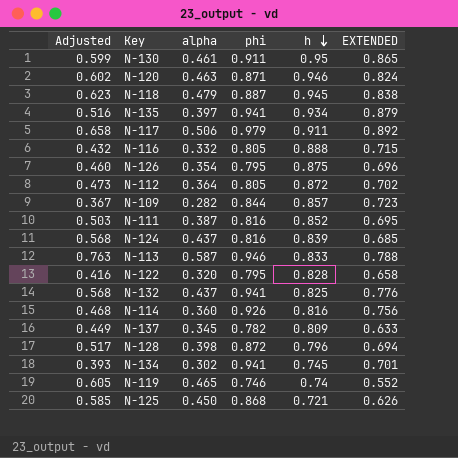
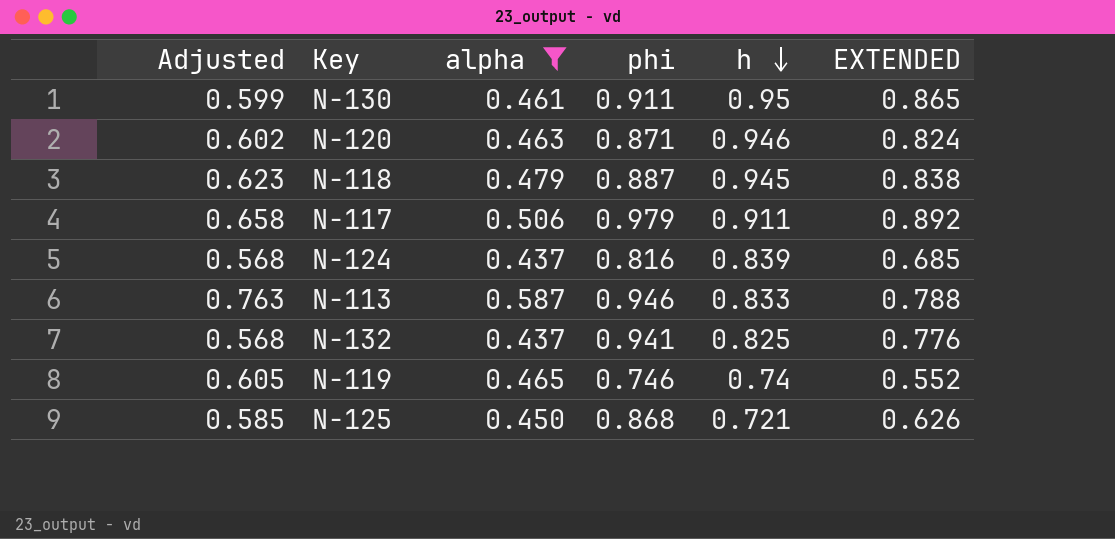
filter: none -> alpha >= 0.437

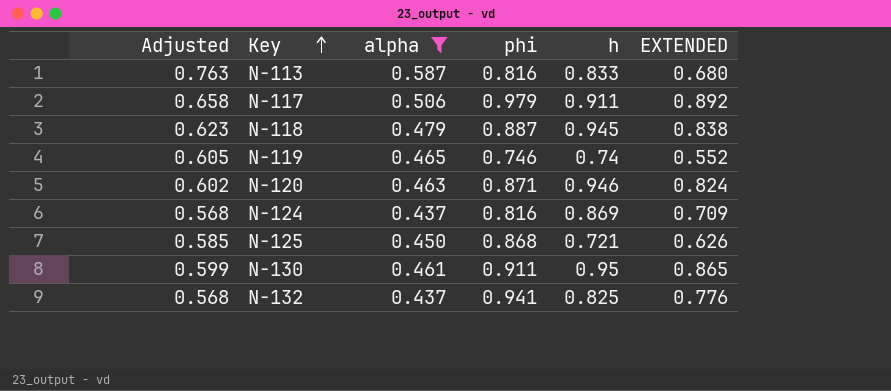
row order: h descending -> Key ascending
N-113 | phi: 0.946 -> 0.816
N-113 | EXTENDED: 0.788 -> 0.680
N-124 | h: 0.839 -> 0.869
N-124 | EXTENDED: 0.685 -> 0.709

